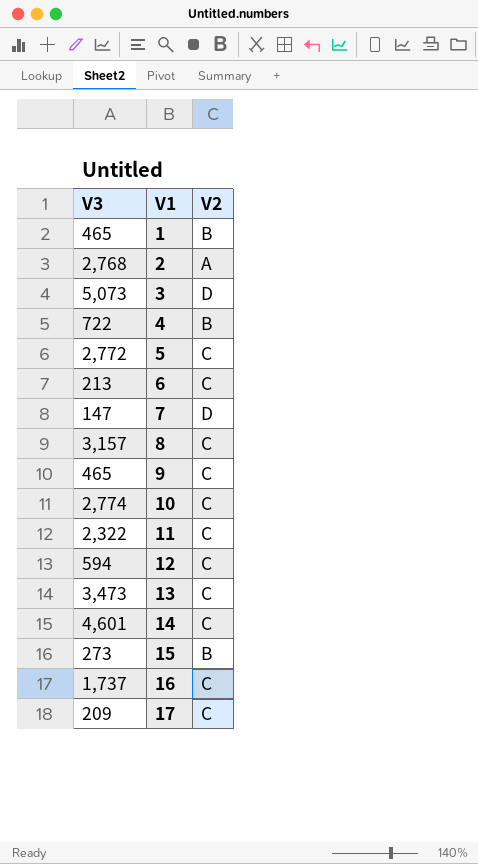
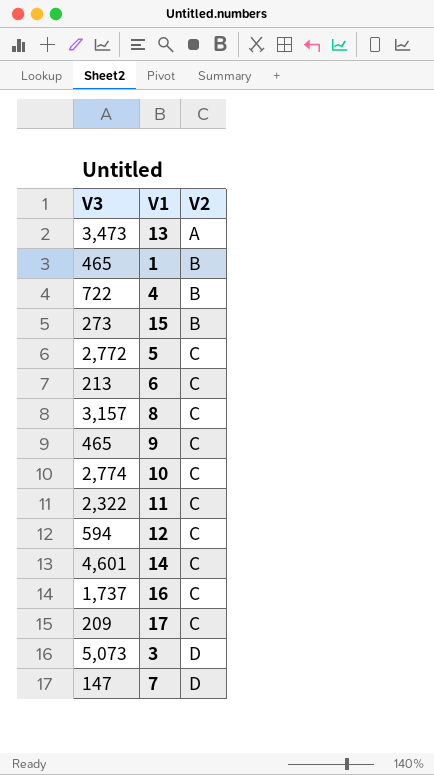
row order: V1 ascending -> V2 ascending
row 2: 2,768 | A -> none
13 | V2: C -> A

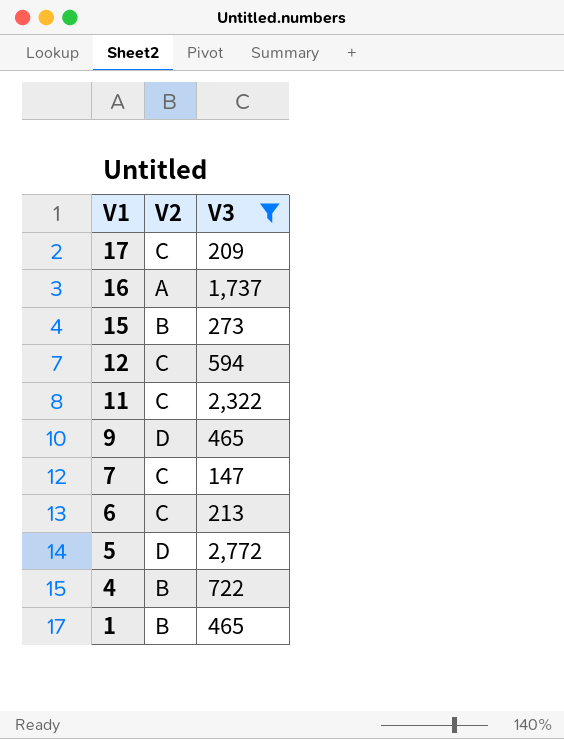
filter: none -> V3 <= 2,772
row order: V2 ascending -> V1 descending
column V3 | position: 1 -> 3
16 | V2: C -> A
9 | V2: C -> D
7 | V2: D -> C
5 | V2: C -> D

